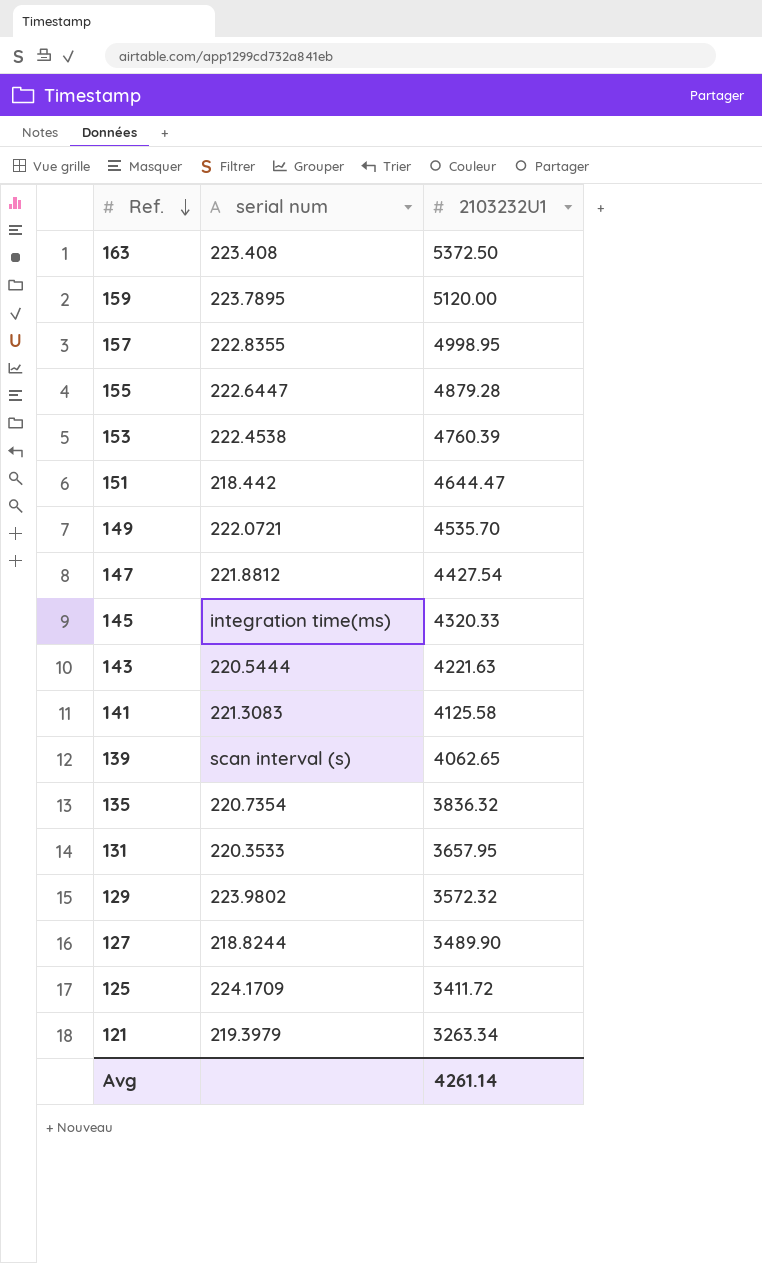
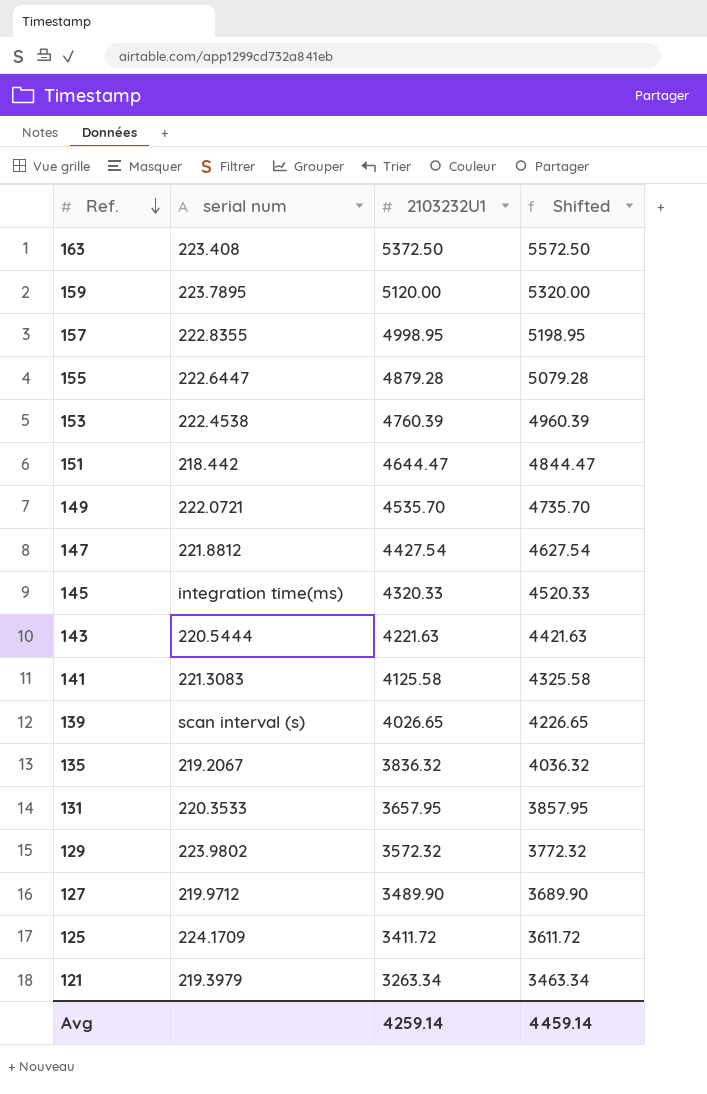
column Shifted | formula: none -> [2103232U1] + 200
139 | 2103232U1: 4062.65 -> 4026.65
135 | serial num: 220.7354 -> 219.2067
127 | serial num: 218.8244 -> 219.9712
Avg | 2103232U1: 4261.14 -> 4259.14

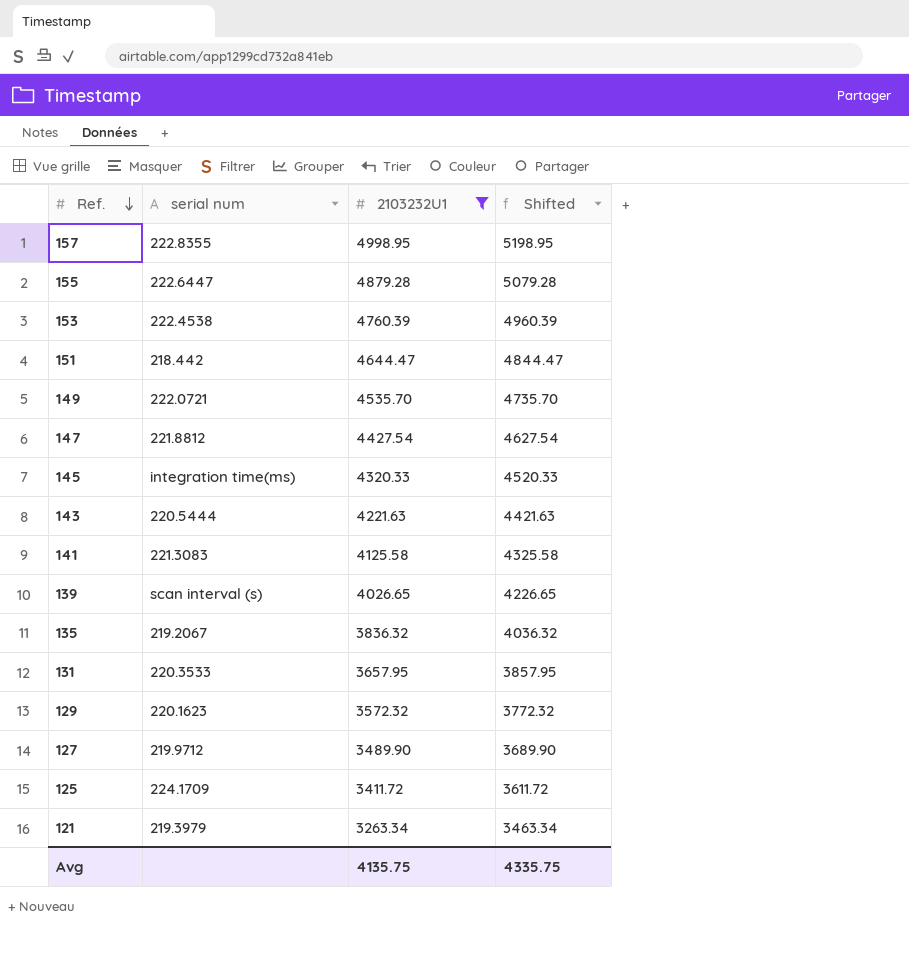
filter: none -> 2103232U1 <= 4998.95
129 | serial num: 223.9802 -> 220.1623
Avg | 2103232U1: 4259.14 -> 4135.75
Avg | Shifted: 4459.14 -> 4335.75

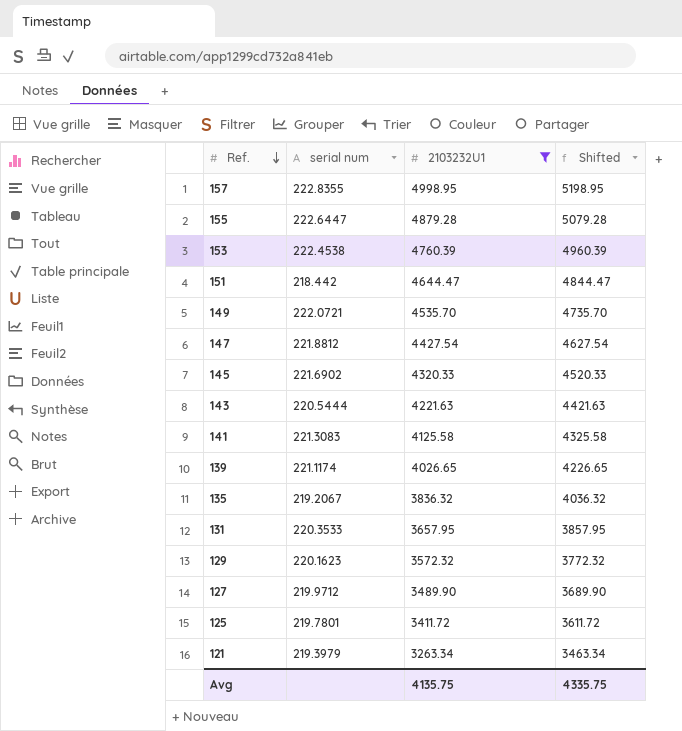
145 | serial num: integration time(ms) -> 221.6902
139 | serial num: scan interval (s) -> 221.1174
125 | serial num: 224.1709 -> 219.7801

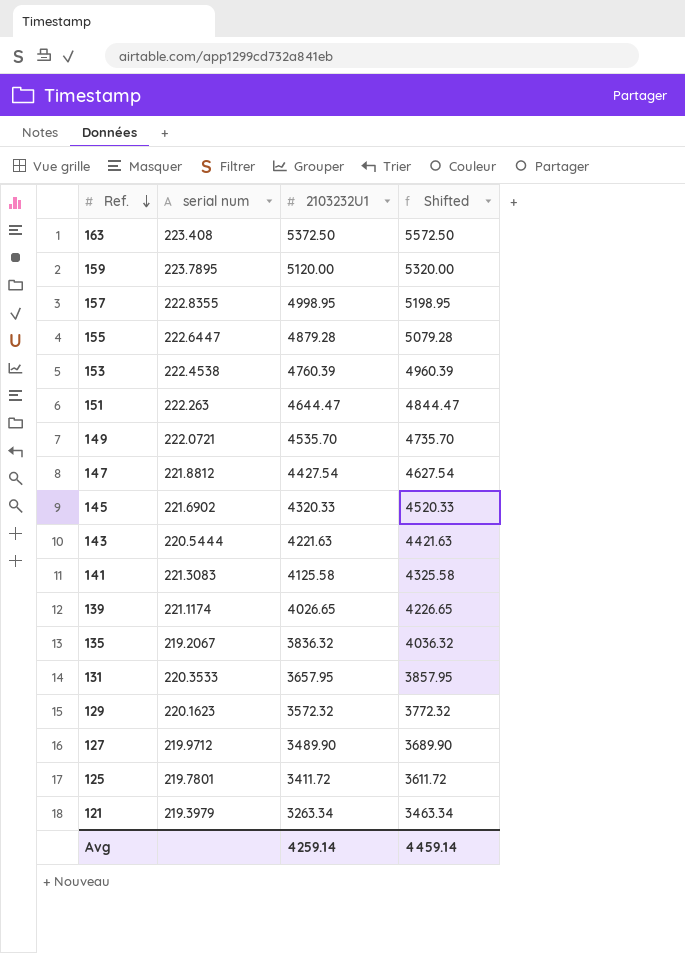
filter: 2103232U1 <= 4998.95 -> none
151 | serial num: 218.442 -> 222.263
Avg | 2103232U1: 4135.75 -> 4259.14
Avg | Shifted: 4335.75 -> 4459.14

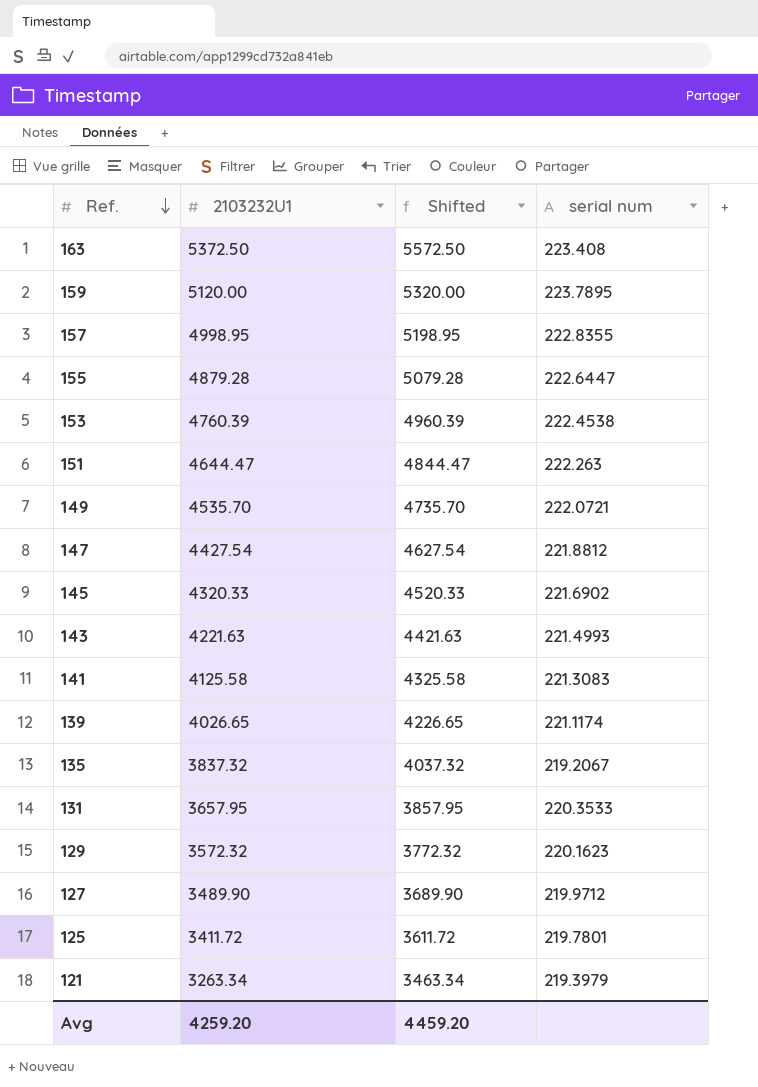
column serial num | position: 2 -> 4
143 | serial num: 220.5444 -> 221.4993
135 | 2103232U1: 3836.32 -> 3837.32
135 | Shifted: 4036.32 -> 4037.32
Avg | 2103232U1: 4259.14 -> 4259.20
Avg | Shifted: 4459.14 -> 4459.20

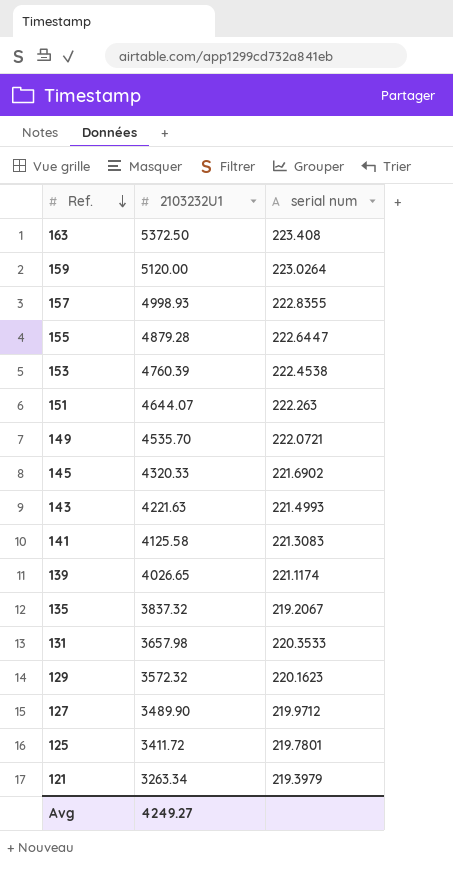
column Shifted | formula: [2103232U1] + 200 -> none
row 147: 4427.54 | 4627.54 | 221.8812 -> none
159 | serial num: 223.7895 -> 223.0264
157 | 2103232U1: 4998.95 -> 4998.93
151 | 2103232U1: 4644.47 -> 4644.07
131 | 2103232U1: 3657.95 -> 3657.98
Avg | 2103232U1: 4259.20 -> 4249.27

